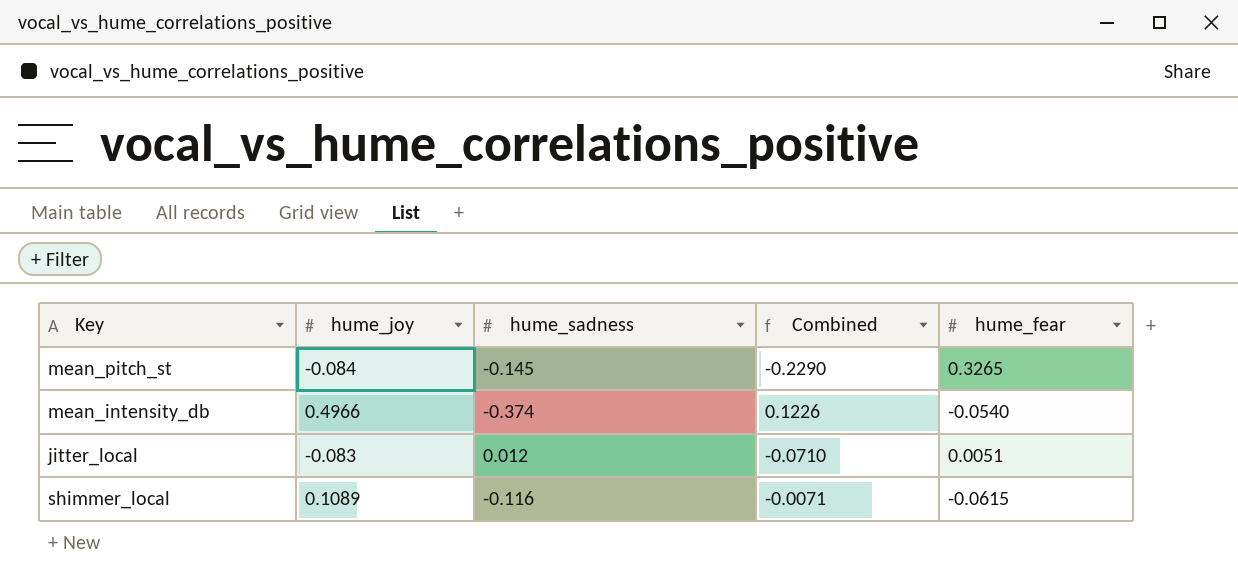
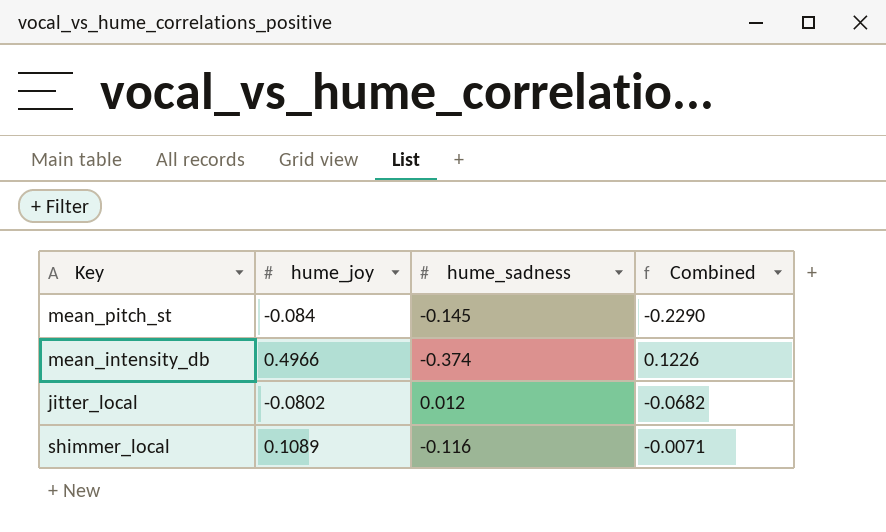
column hume_fear | position: 5 -> none
jitter_local | hume_joy: -0.083 -> -0.0802
jitter_local | Combined: -0.0710 -> -0.0682

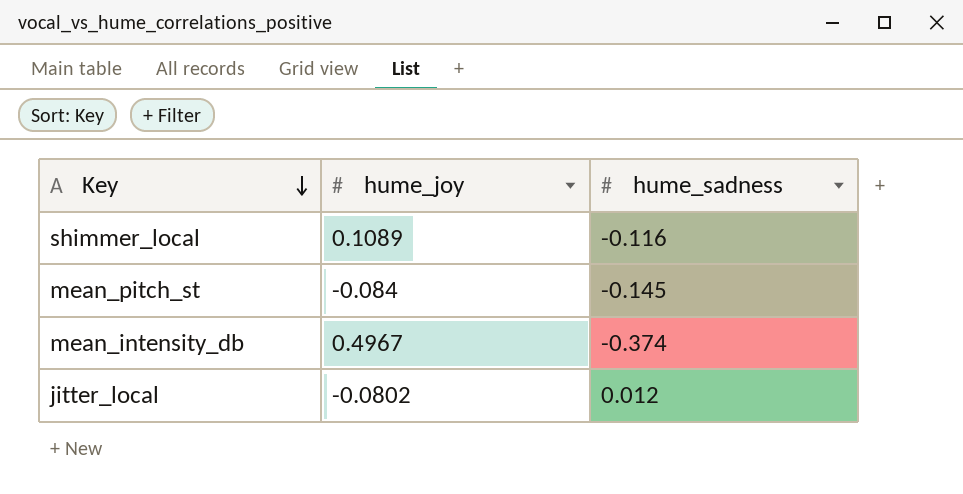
row order: none -> Key descending
column Combined | formula: [hume_joy] + [hume_sadness] -> none
mean_intensity_db | hume_joy: 0.4966 -> 0.4967

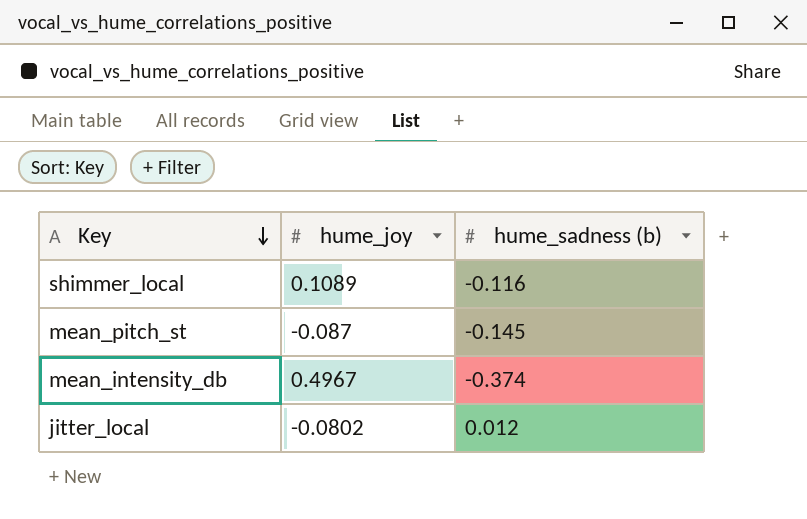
column name: hume_sadness -> hume_sadness (b)
mean_pitch_st | hume_joy: -0.084 -> -0.087

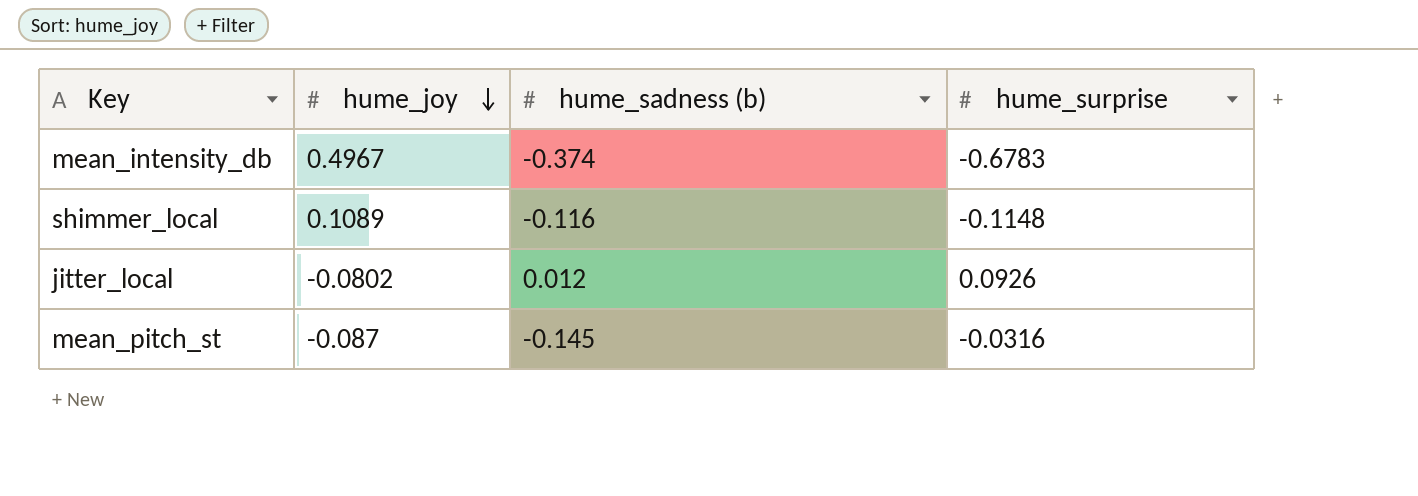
row order: Key descending -> hume_joy descending
column hume_surprise | position: none -> 4

